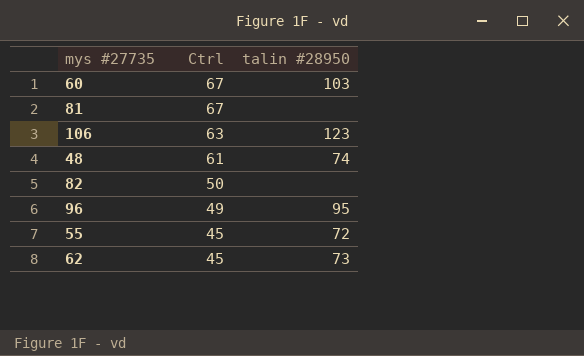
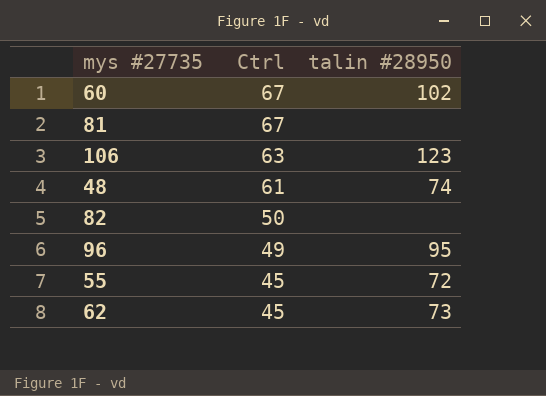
60 | talin #28950: 103 -> 102

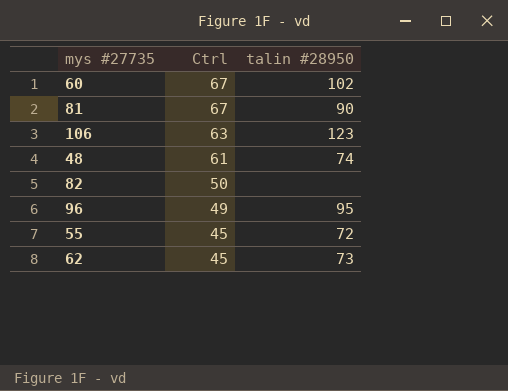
81 | talin #28950: none -> 90

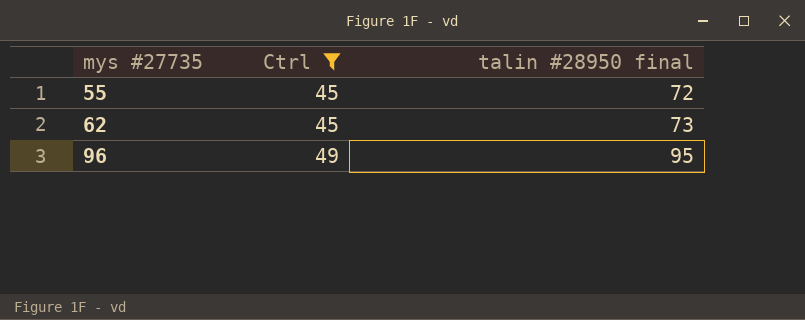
filter: none -> Ctrl <= 49
row order: Ctrl descending -> mys #27735 ascending
column name: talin #28950 -> talin #28950 final

